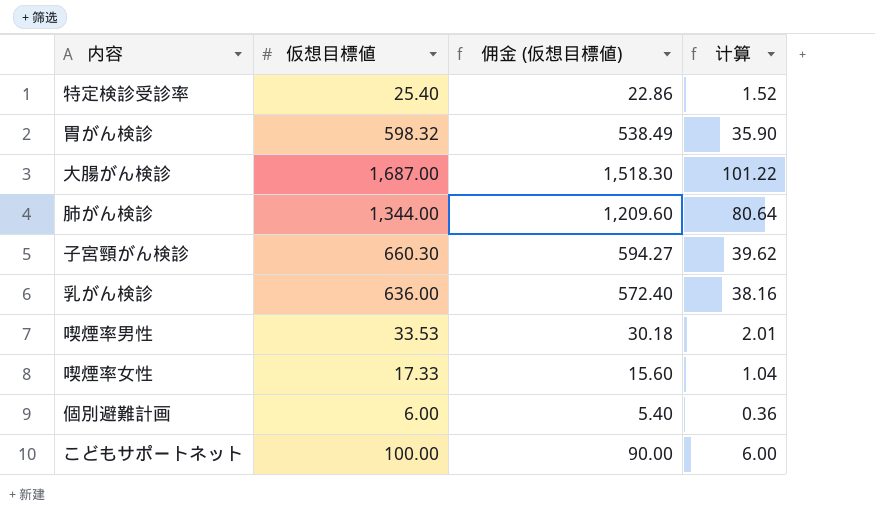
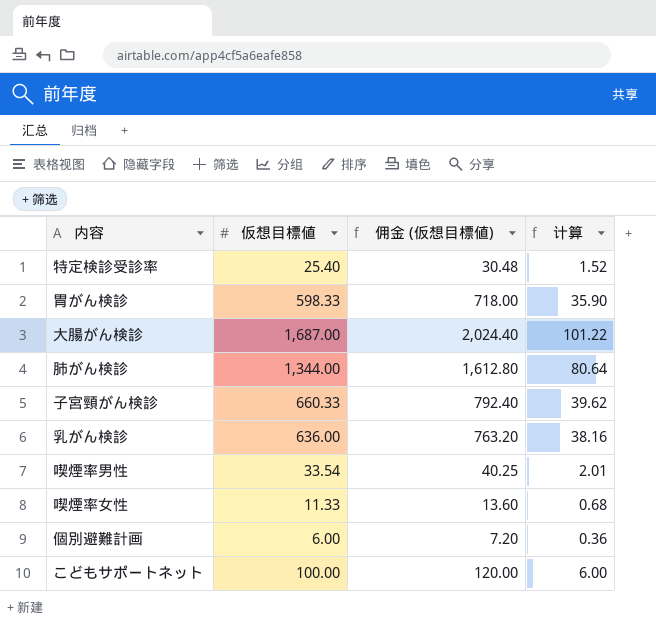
column 佣金 (仮想目標値) | formula: [仮想目標値] * 0.9 -> [仮想目標値] * 1.2
胃がん検診 | 仮想目標値: 598.32 -> 598.33
子宮頸がん検診 | 仮想目標値: 660.30 -> 660.33
喫煙率男性 | 仮想目標値: 33.53 -> 33.54
喫煙率女性 | 仮想目標値: 17.33 -> 11.33
喫煙率女性 | 计算: 1.04 -> 0.68

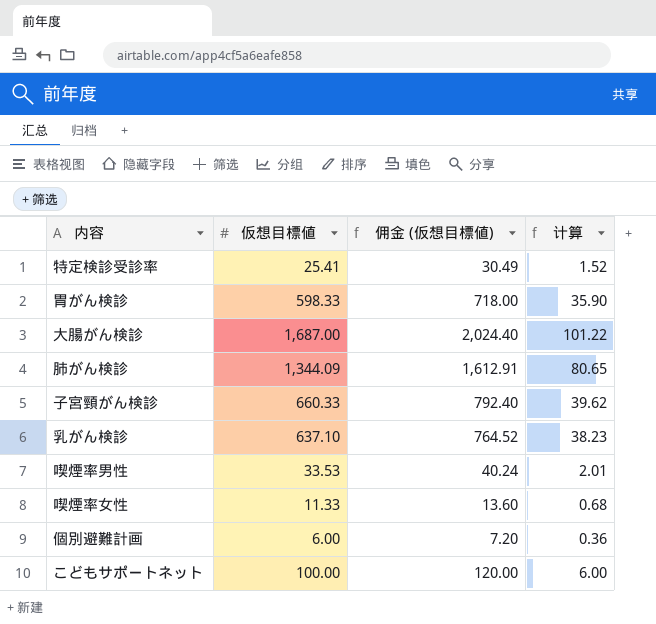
特定検診受診率 | 仮想目標値: 25.40 -> 25.41
特定検診受診率 | 佣金 (仮想目標値): 30.48 -> 30.49
肺がん検診 | 仮想目標値: 1,344.00 -> 1,344.09
肺がん検診 | 佣金 (仮想目標値): 1,612.80 -> 1,612.91
肺がん検診 | 计算: 80.64 -> 80.65
乳がん検診 | 仮想目標値: 636.00 -> 637.10
乳がん検診 | 佣金 (仮想目標値): 763.20 -> 764.52
乳がん検診 | 计算: 38.16 -> 38.23
喫煙率男性 | 仮想目標値: 33.54 -> 33.53
喫煙率男性 | 佣金 (仮想目標値): 40.25 -> 40.24

